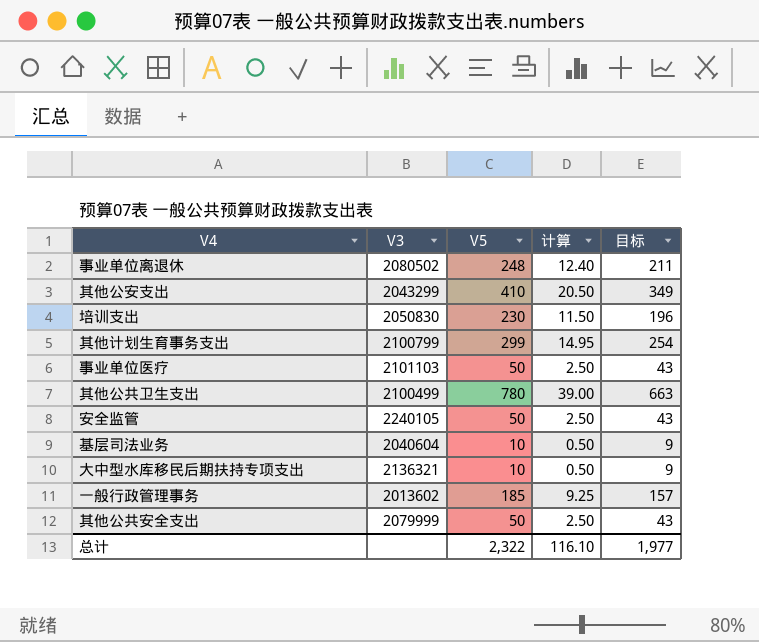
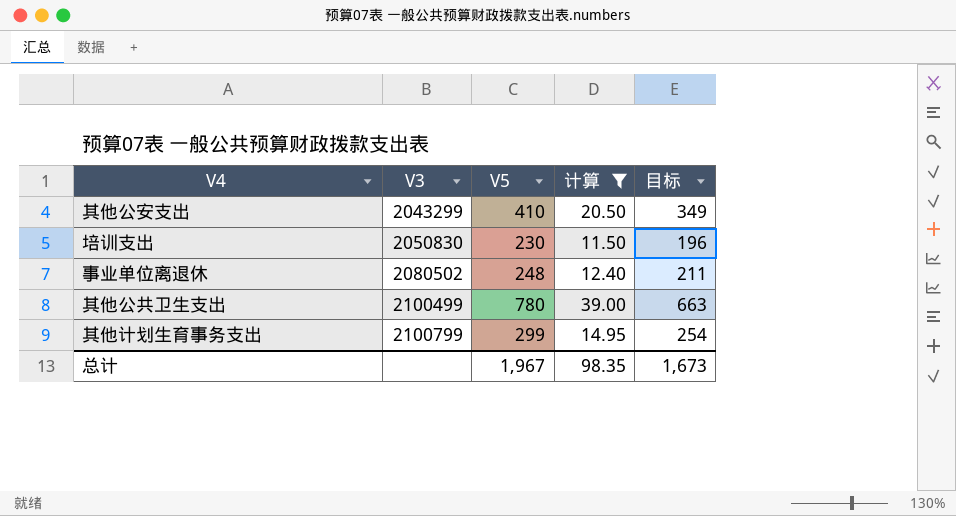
filter: none -> 计算 >= 11.50
row order: none -> V3 ascending
总计 | V5: 2,322 -> 1,967
总计 | 计算: 116.10 -> 98.35
总计 | 目标: 1,977 -> 1,673

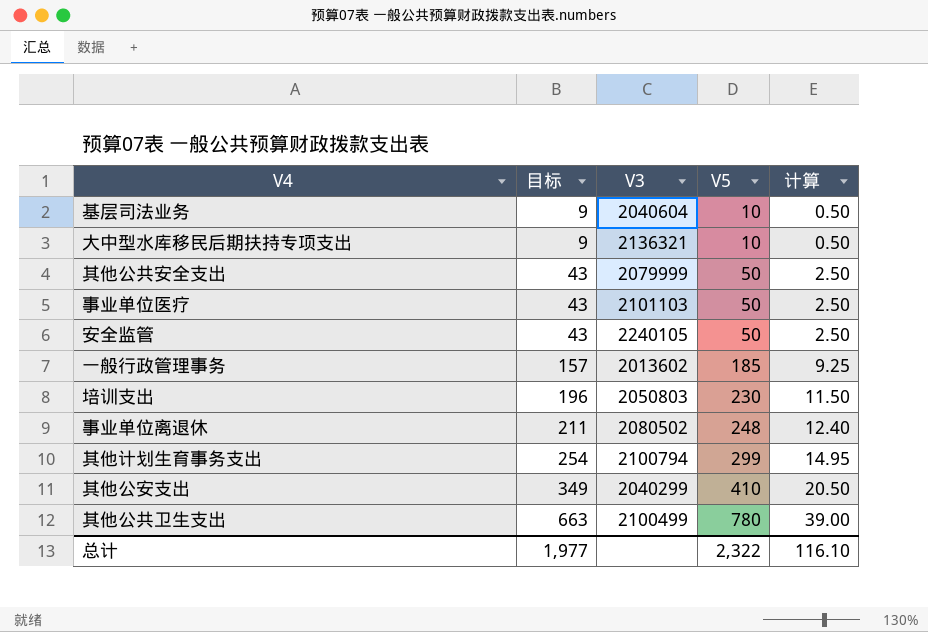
filter: 计算 >= 11.50 -> none
row order: V3 ascending -> 目标 ascending
column 目标 | position: 5 -> 2
培训支出 | V3: 2050830 -> 2050803
其他计划生育事务支出 | V3: 2100799 -> 2100794
其他公安支出 | V3: 2043299 -> 2040299
总计 | 目标: 1,673 -> 1,977
总计 | V5: 1,967 -> 2,322
总计 | 计算: 98.35 -> 116.10

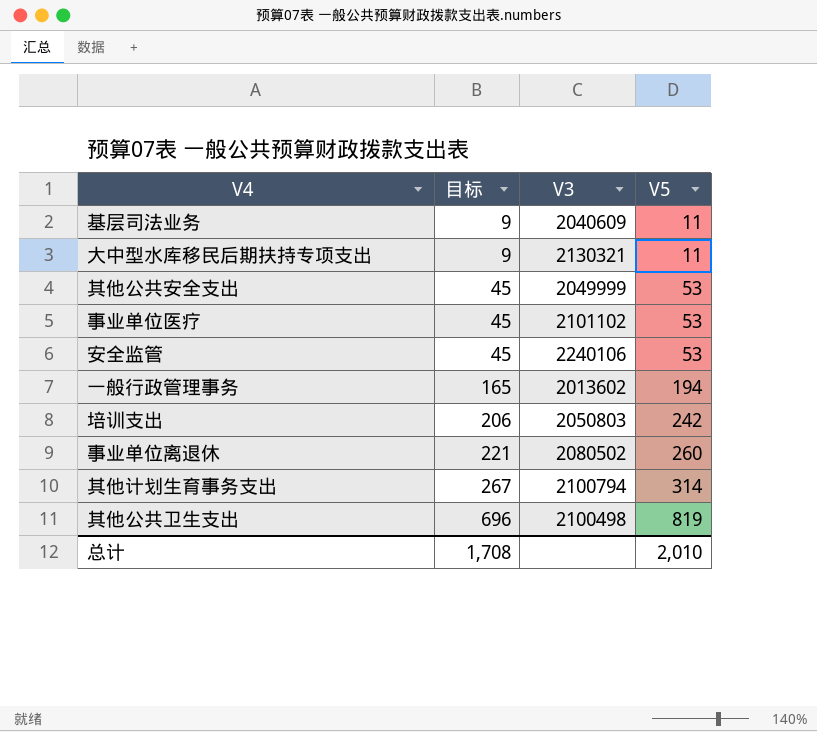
column 计算 | formula: [V5] * 0.05 -> none
row 其他公安支出: 349 | 2040299 | 410 | 20.50 -> none
基层司法业务 | V3: 2040604 -> 2040609
基层司法业务 | V5: 10 -> 11
大中型水库移民后期扶持专项支出 | V3: 2136321 -> 2130321
大中型水库移民后期扶持专项支出 | V5: 10 -> 11
其他公共安全支出 | 目标: 43 -> 45
其他公共安全支出 | V3: 2079999 -> 2049999
其他公共安全支出 | V5: 50 -> 53
事业单位医疗 | 目标: 43 -> 45
事业单位医疗 | V3: 2101103 -> 2101102
事业单位医疗 | V5: 50 -> 53
安全监管 | 目标: 43 -> 45
安全监管 | V3: 2240105 -> 2240106
安全监管 | V5: 50 -> 53
一般行政管理事务 | 目标: 157 -> 165
一般行政管理事务 | V5: 185 -> 194
培训支出 | 目标: 196 -> 206
培训支出 | V5: 230 -> 242
事业单位离退休 | 目标: 211 -> 221
事业单位离退休 | V5: 248 -> 260
其他计划生育事务支出 | 目标: 254 -> 267
其他计划生育事务支出 | V5: 299 -> 314
其他公共卫生支出 | 目标: 663 -> 696
其他公共卫生支出 | V3: 2100499 -> 2100498
其他公共卫生支出 | V5: 780 -> 819
总计 | 目标: 1,977 -> 1,708
总计 | V5: 2,322 -> 2,010

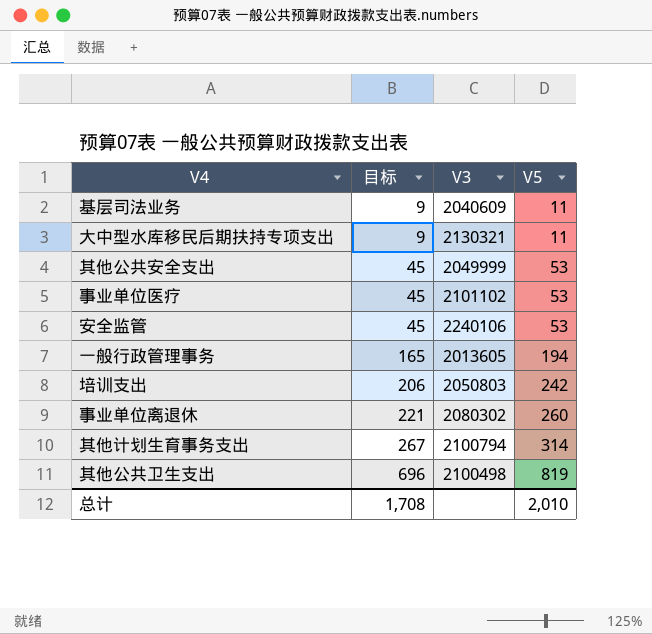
一般行政管理事务 | V3: 2013602 -> 2013605
事业单位离退休 | V3: 2080502 -> 2080302

